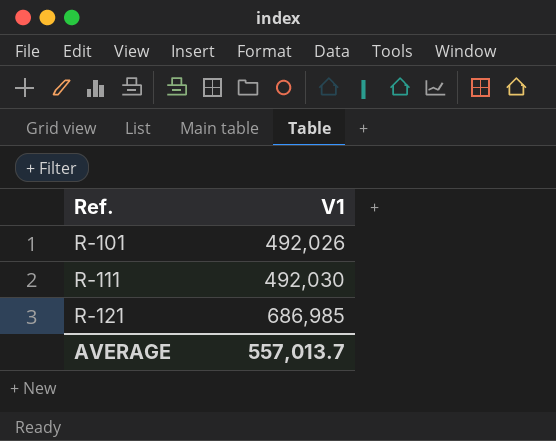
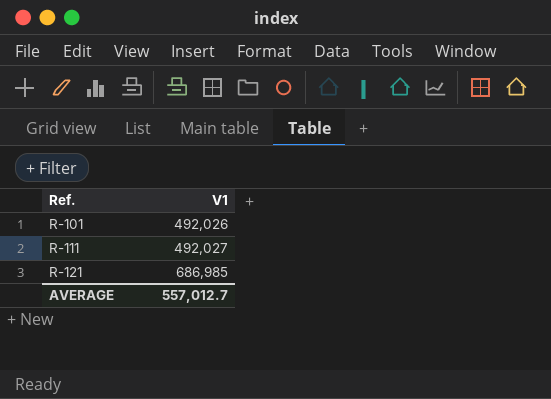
R-111 | V1: 492,030 -> 492,027
AVERAGE | V1: 557,013.7 -> 557,012.7

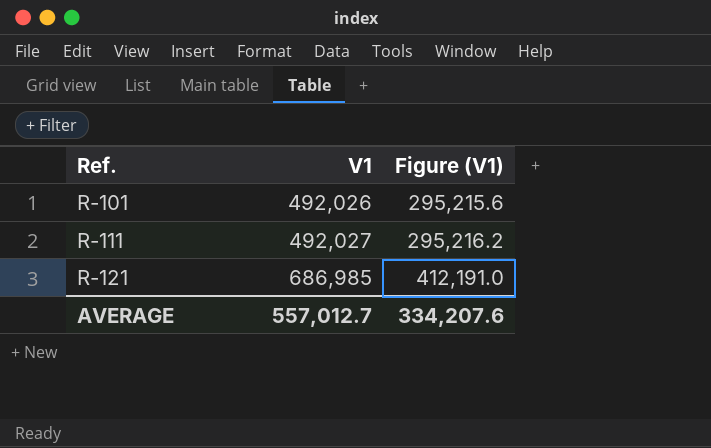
column Figure (V1) | formula: none -> [V1] * 0.6

